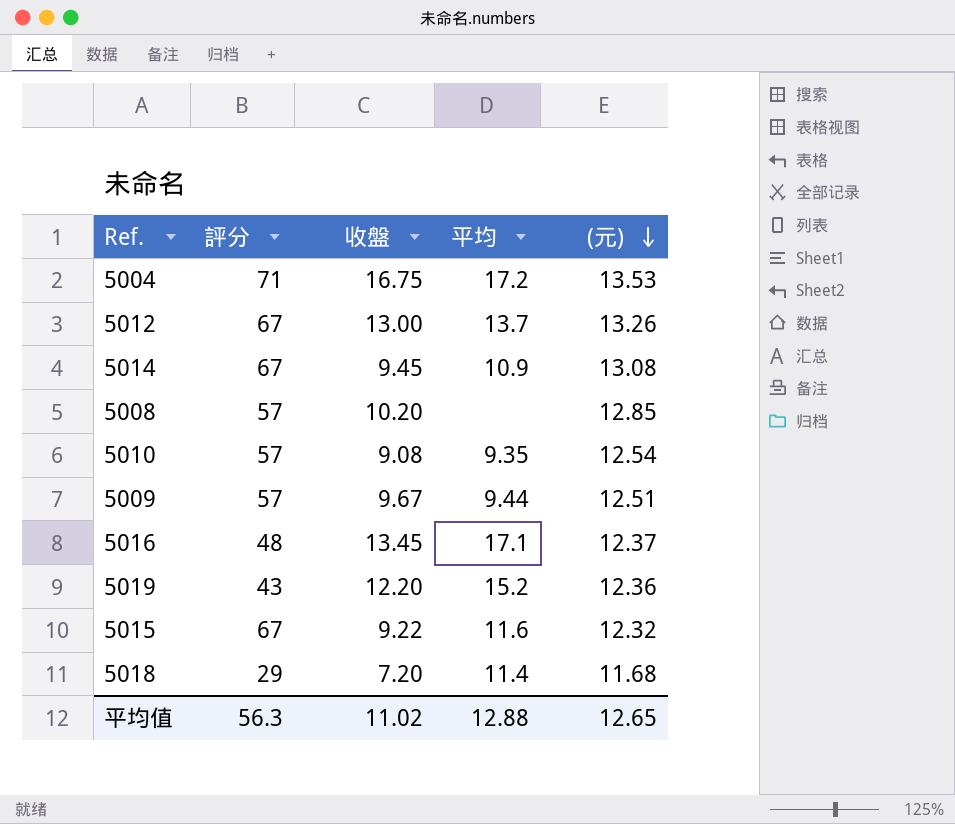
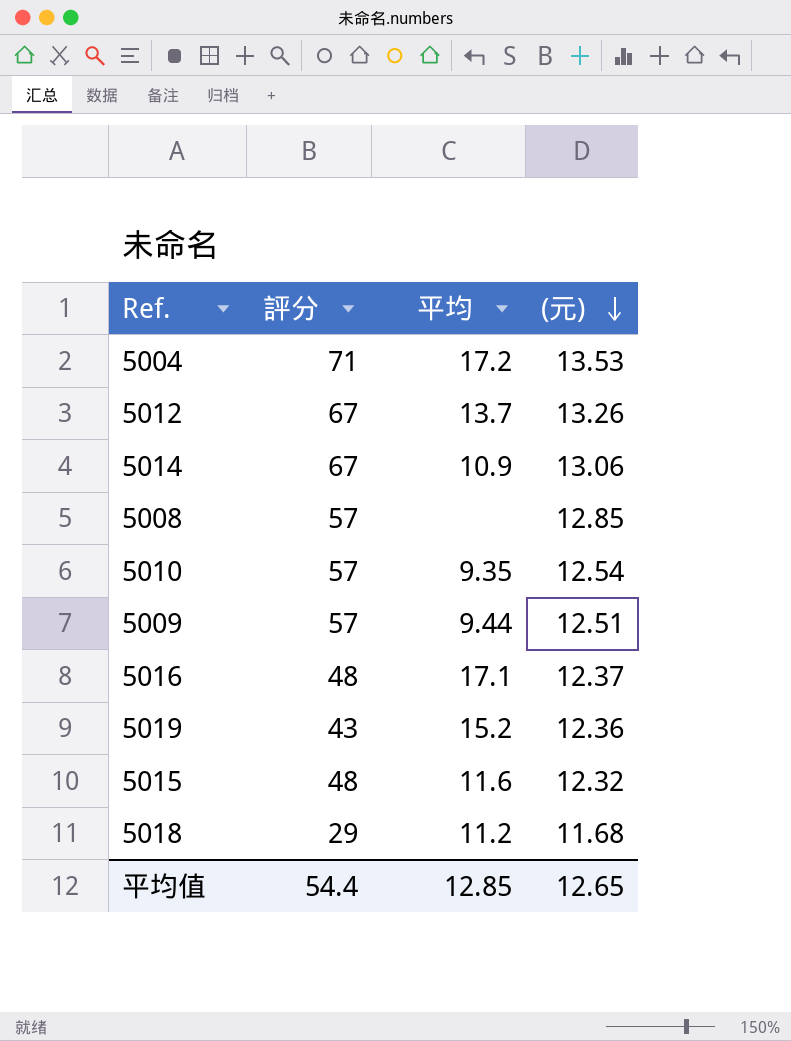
column 收盤 | position: 3 -> none
5014 | (元): 13.08 -> 13.06
5015 | 評分: 67 -> 48
5018 | 平均: 11.4 -> 11.2
平均值 | 評分: 56.3 -> 54.4
平均值 | 平均: 12.88 -> 12.85

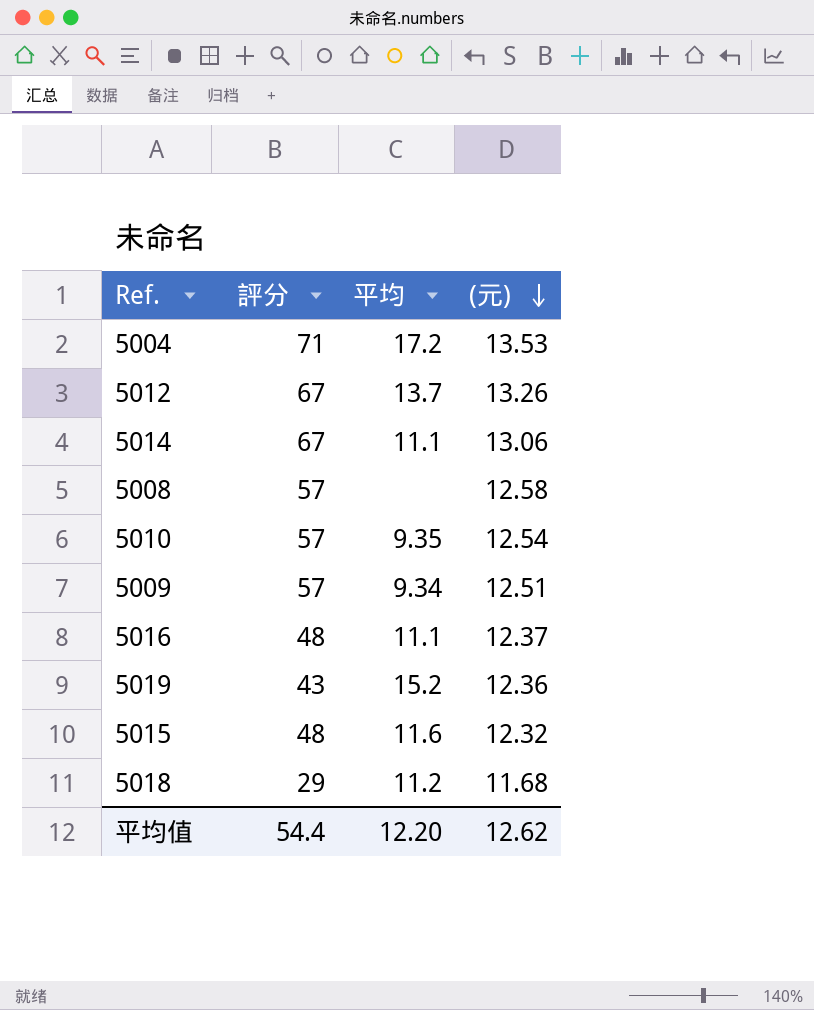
5014 | 平均: 10.9 -> 11.1
5008 | (元): 12.85 -> 12.58
5009 | 平均: 9.44 -> 9.34
5016 | 平均: 17.1 -> 11.1
平均值 | 平均: 12.85 -> 12.20
平均值 | (元): 12.65 -> 12.62

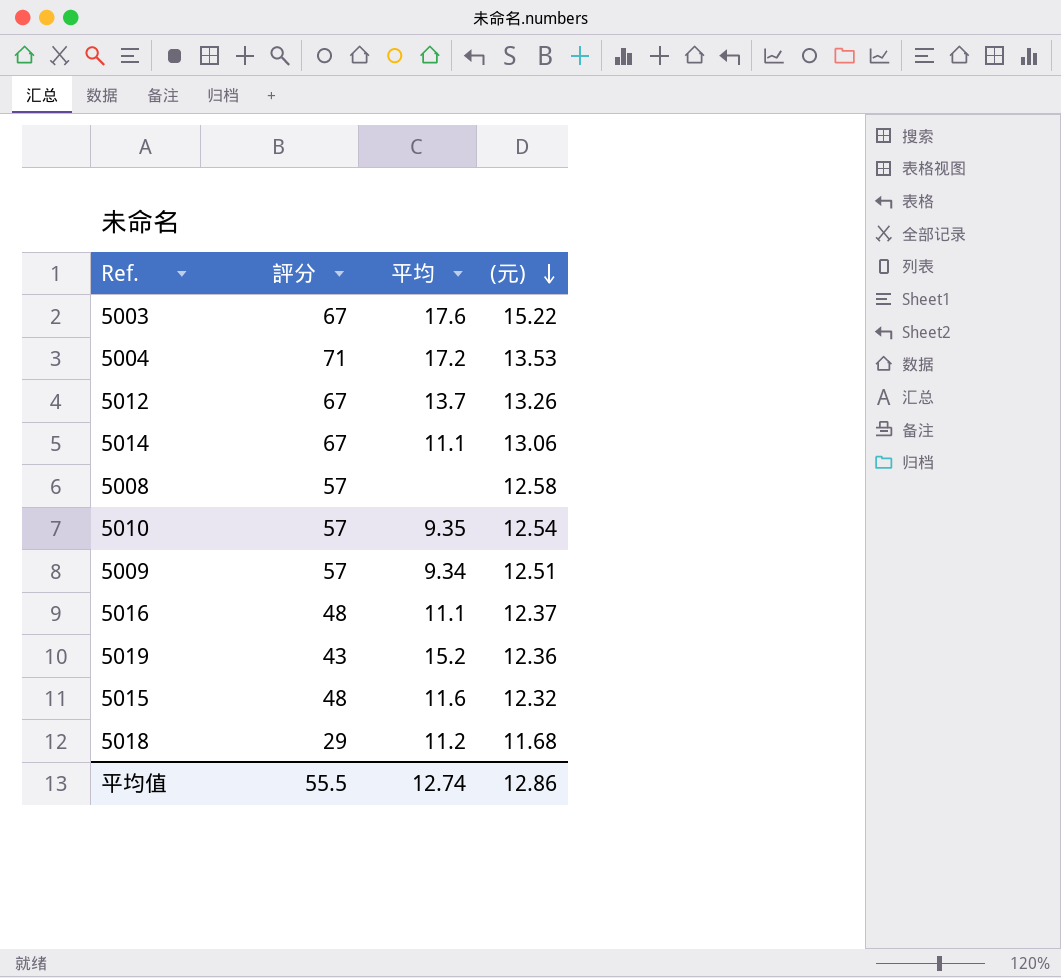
row 5003: none -> 67 | 17.6 | 15.22
平均值 | 評分: 54.4 -> 55.5
平均值 | 平均: 12.20 -> 12.74
平均值 | (元): 12.62 -> 12.86

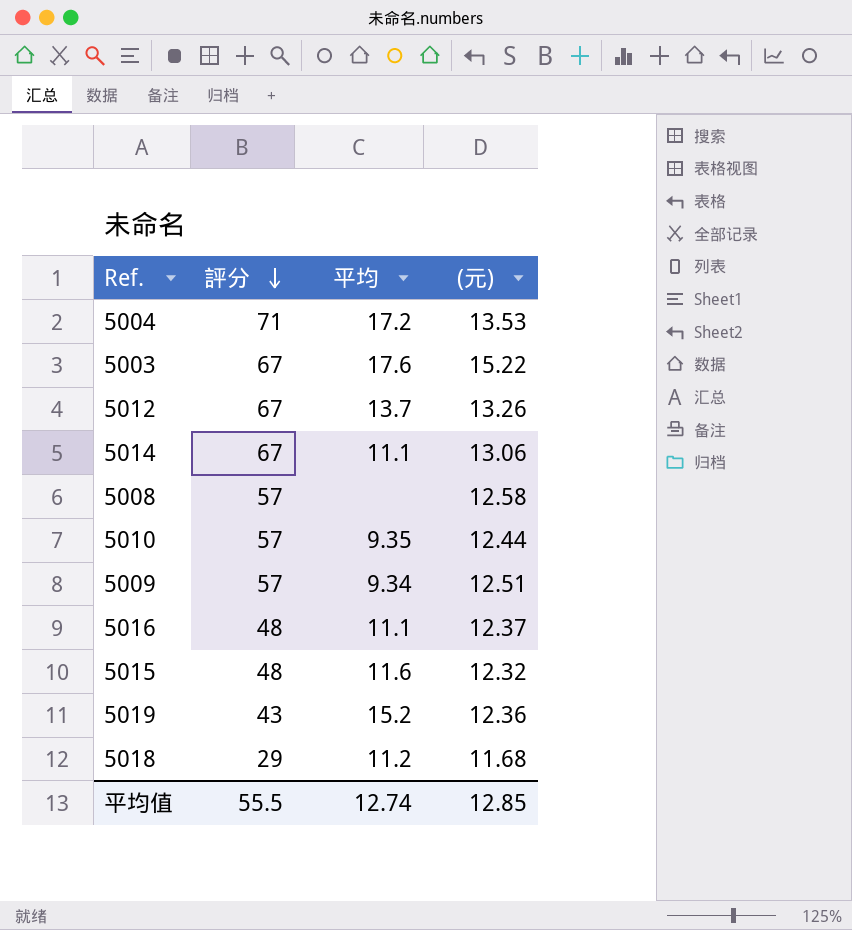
row order: (元) descending -> 評分 descending
5010 | (元): 12.54 -> 12.44
平均值 | (元): 12.86 -> 12.85

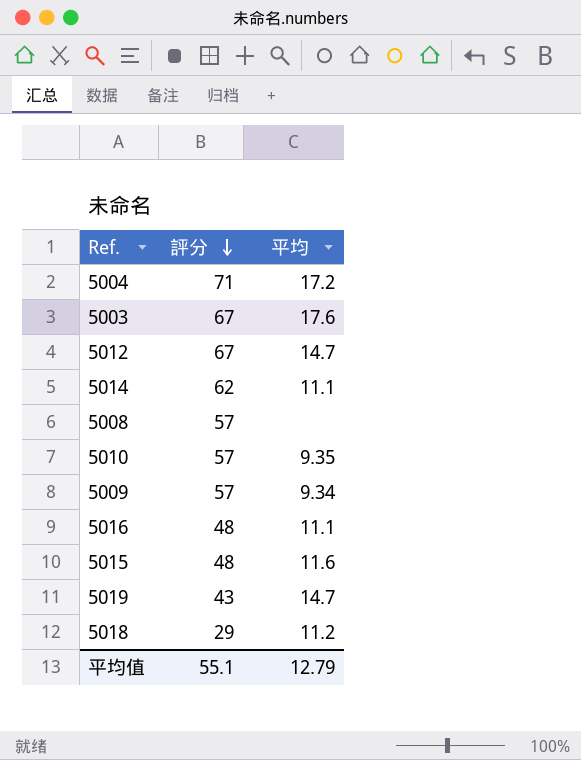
column (元) | position: 4 -> none
5012 | 平均: 13.7 -> 14.7
5014 | 評分: 67 -> 62
5019 | 平均: 15.2 -> 14.7
平均值 | 評分: 55.5 -> 55.1
平均值 | 平均: 12.74 -> 12.79

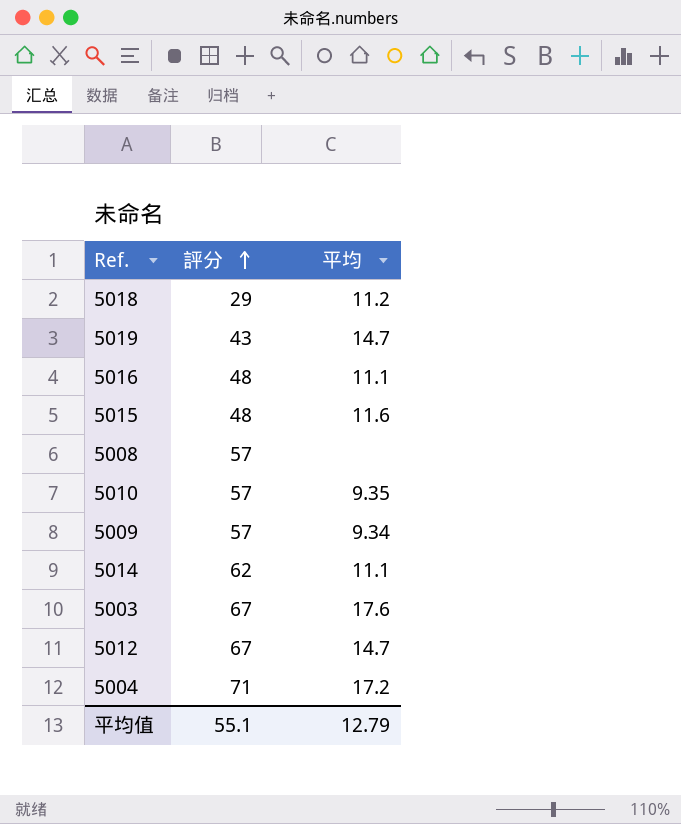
row order: 評分 descending -> 評分 ascending

